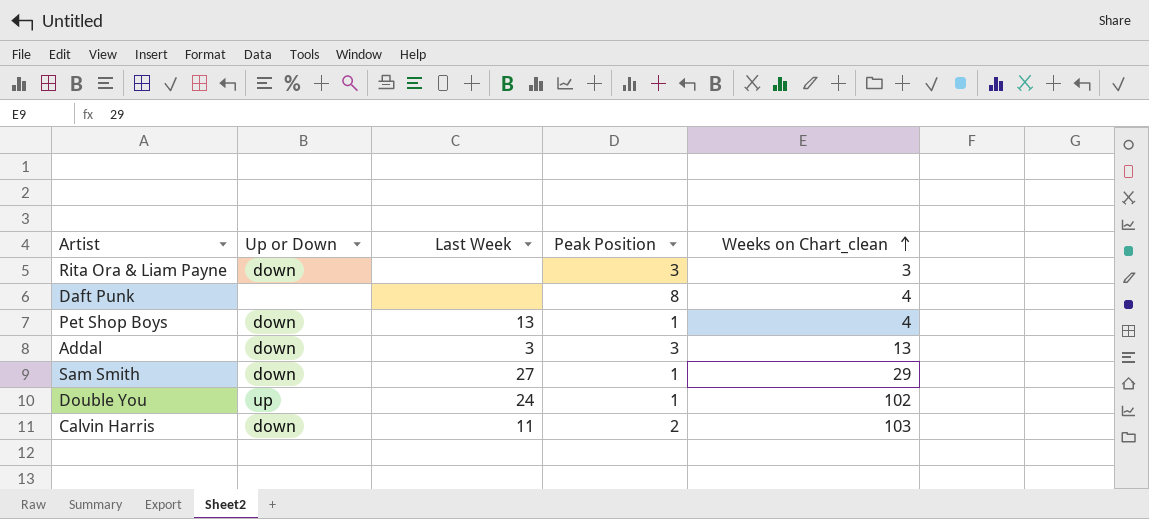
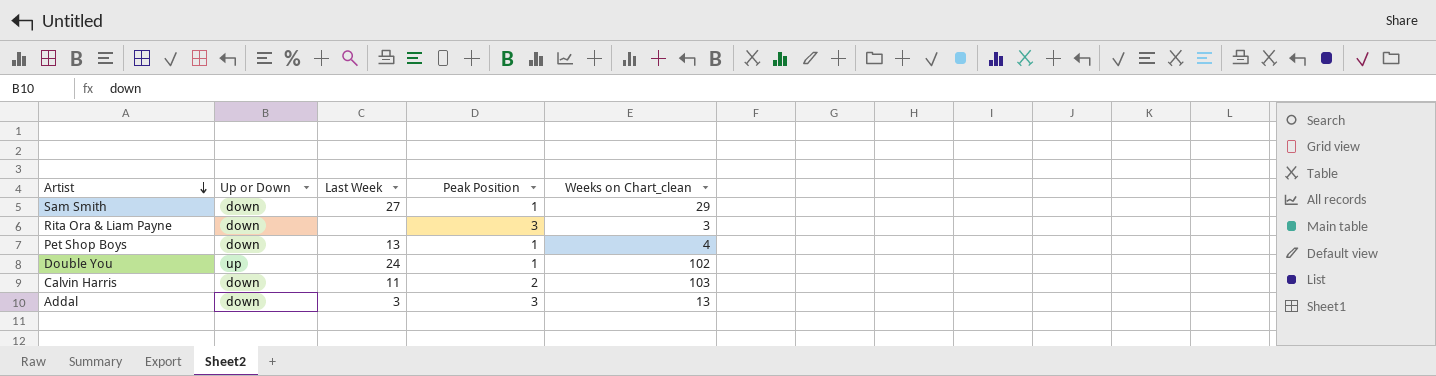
row order: Weeks on Chart_clean ascending -> Artist descending
row Daft Punk: none | none | 8 | 4 -> none

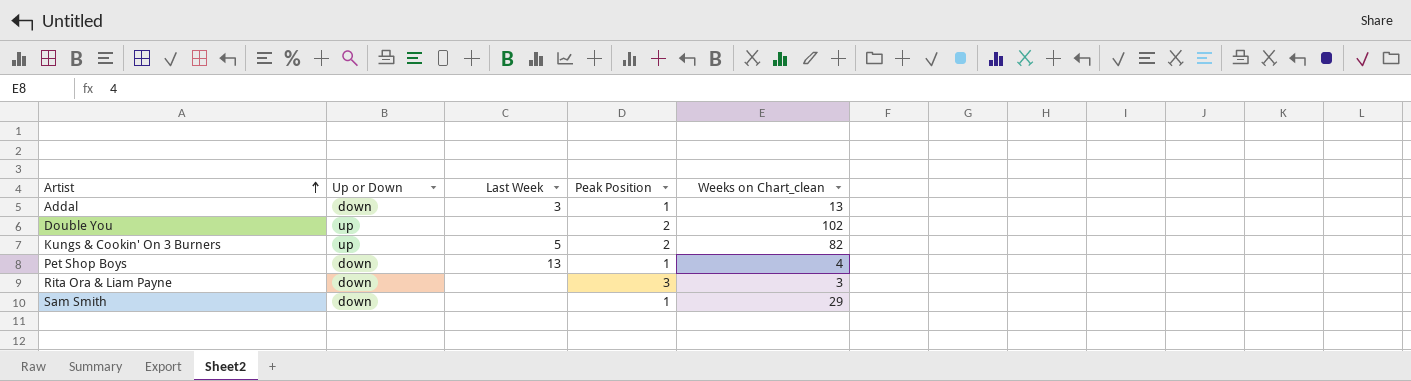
row order: Artist descending -> Artist ascending
row Calvin Harris: down | 11 | 2 | 103 -> none
Addal | Peak Position: 3 -> 1
Double You | Last Week: 24 -> none
Double You | Peak Position: 1 -> 2
row Kungs & Cookin' On 3 Burners: none -> up | 5 | 2 | 82
Sam Smith | Last Week: 27 -> none

